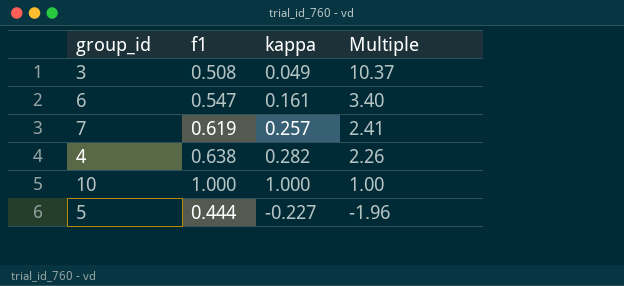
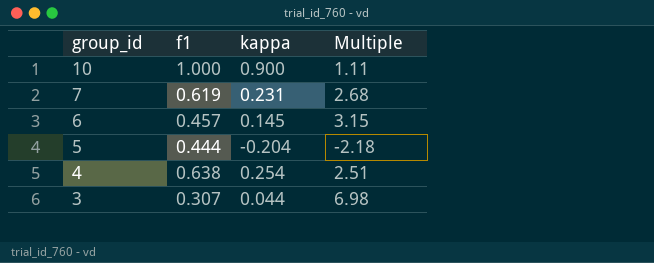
row order: Multiple descending -> group_id descending
10 | kappa: 1.000 -> 0.900
10 | Multiple: 1.00 -> 1.11
7 | kappa: 0.257 -> 0.231
7 | Multiple: 2.41 -> 2.68
6 | f1: 0.547 -> 0.457
6 | kappa: 0.161 -> 0.145
6 | Multiple: 3.40 -> 3.15
5 | kappa: -0.227 -> -0.204
5 | Multiple: -1.96 -> -2.18
4 | kappa: 0.282 -> 0.254
4 | Multiple: 2.26 -> 2.51
3 | f1: 0.508 -> 0.307
3 | kappa: 0.049 -> 0.044
3 | Multiple: 10.37 -> 6.98

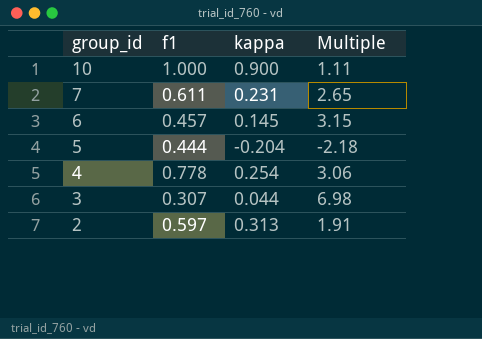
7 | f1: 0.619 -> 0.611
7 | Multiple: 2.68 -> 2.65
4 | f1: 0.638 -> 0.778
4 | Multiple: 2.51 -> 3.06
row 2: none -> 0.597 | 0.313 | 1.91

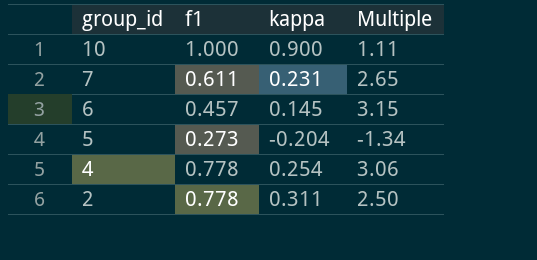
row 3: 0.307 | 0.044 | 6.98 -> none
5 | f1: 0.444 -> 0.273
5 | Multiple: -2.18 -> -1.34
2 | f1: 0.597 -> 0.778
2 | kappa: 0.313 -> 0.311
2 | Multiple: 1.91 -> 2.50

